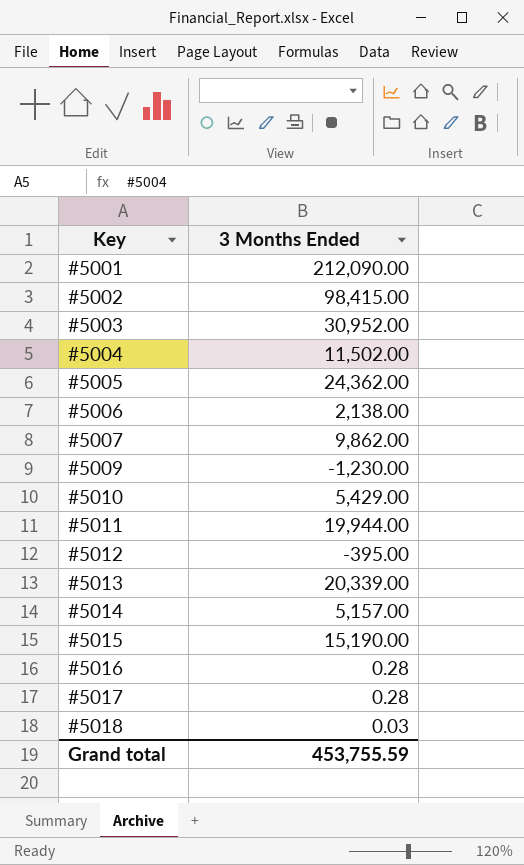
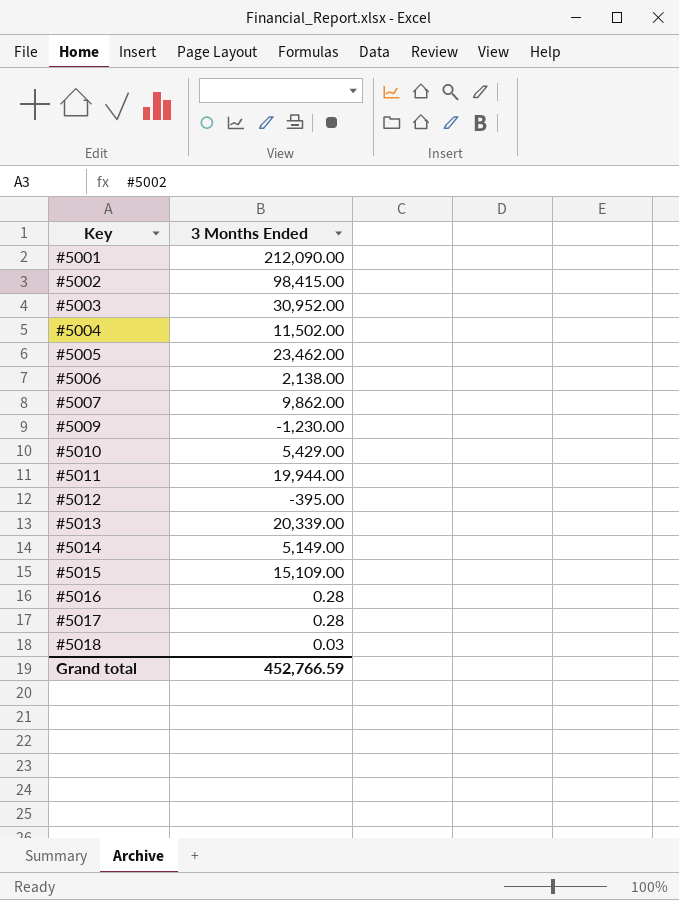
#5005 | 3 Months Ended: 24,362.00 -> 23,462.00
#5014 | 3 Months Ended: 5,157.00 -> 5,149.00
#5015 | 3 Months Ended: 15,190.00 -> 15,109.00
Grand total | 3 Months Ended: 453,755.59 -> 452,766.59

